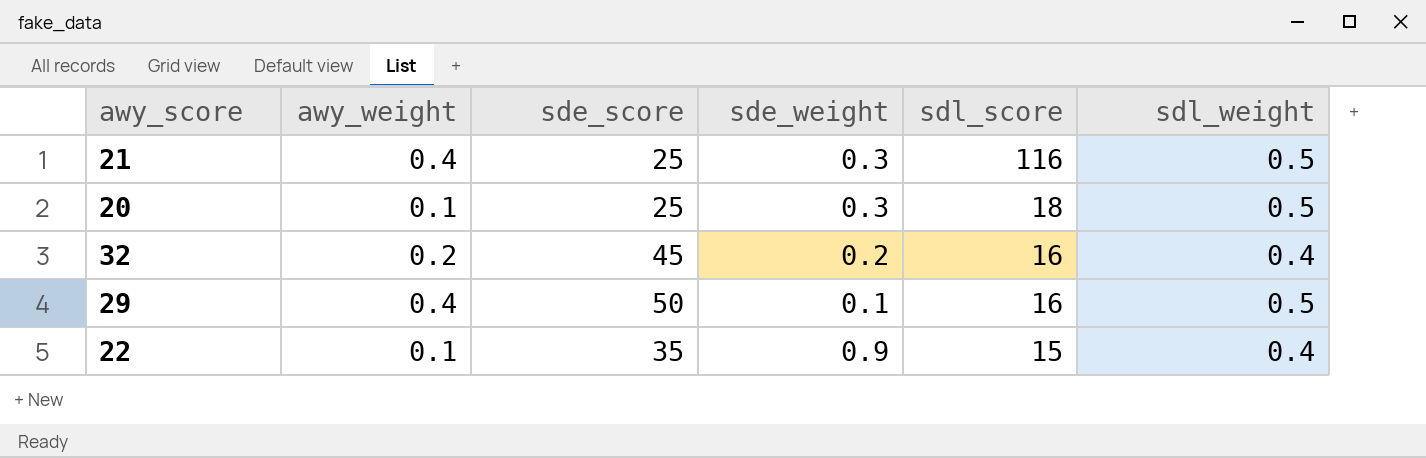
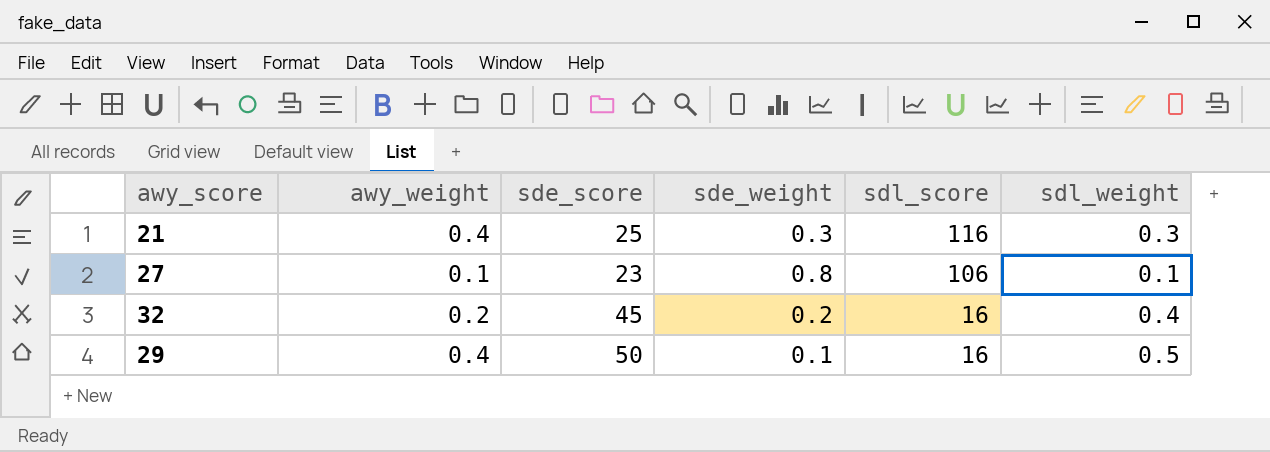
row 20: 0.1 | 25 | 0.3 | 18 | 0.5 -> none
row 22: 0.1 | 35 | 0.9 | 15 | 0.4 -> none
21 | sdl_weight: 0.5 -> 0.3
row 27: none -> 0.1 | 23 | 0.8 | 106 | 0.1

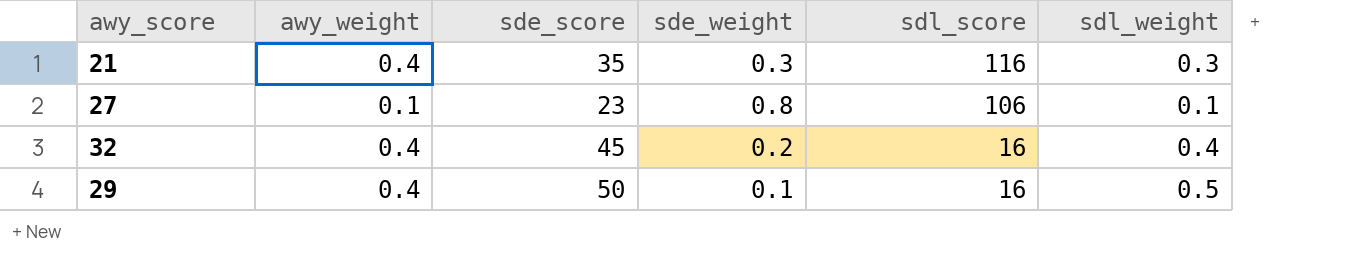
21 | sde_score: 25 -> 35
32 | awy_weight: 0.2 -> 0.4

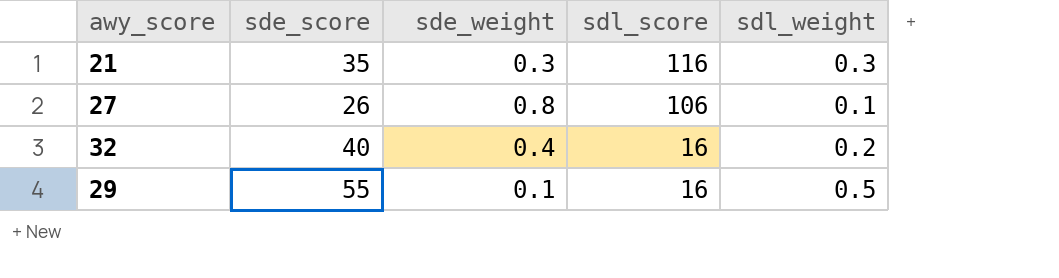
column awy_weight | position: 2 -> none
27 | sde_score: 23 -> 26
32 | sde_score: 45 -> 40
32 | sde_weight: 0.2 -> 0.4
32 | sdl_weight: 0.4 -> 0.2
29 | sde_score: 50 -> 55

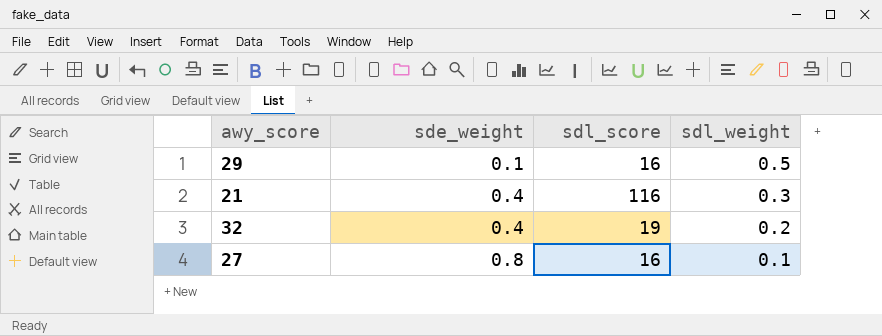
row order: sdl_score descending -> sde_weight ascending
column sde_score | position: 2 -> none
21 | sde_weight: 0.3 -> 0.4
32 | sdl_score: 16 -> 19
27 | sdl_score: 106 -> 16

